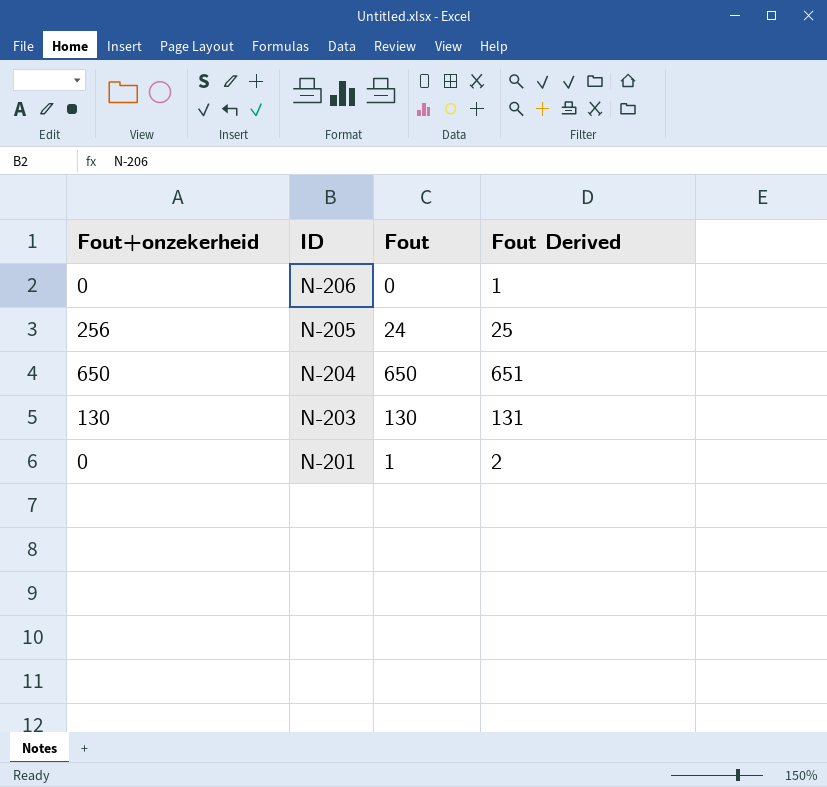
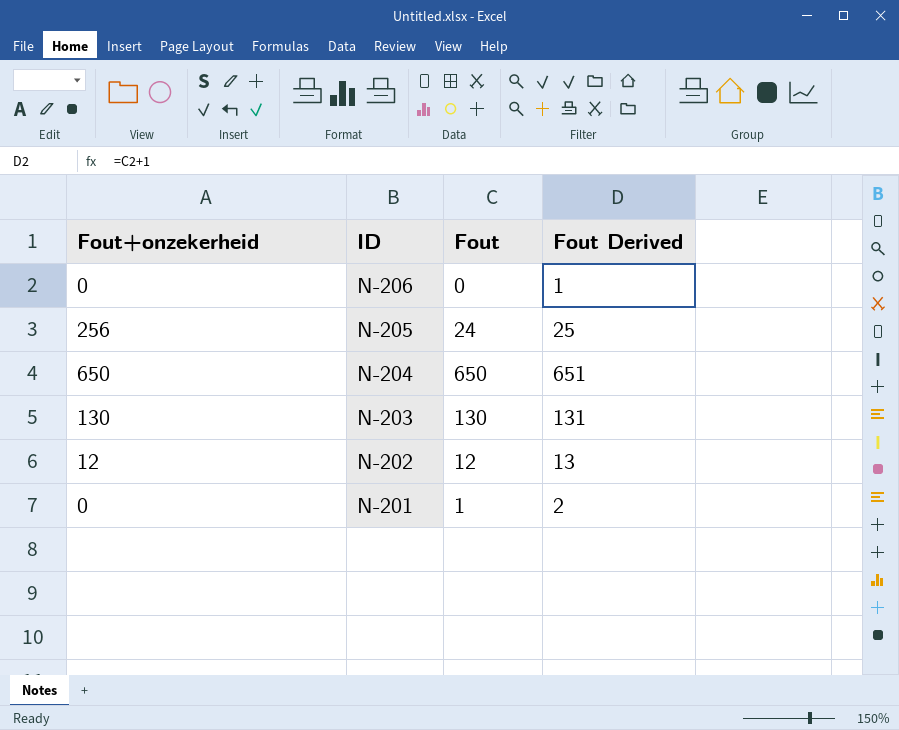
row N-202: none -> 12 | 12 | 13

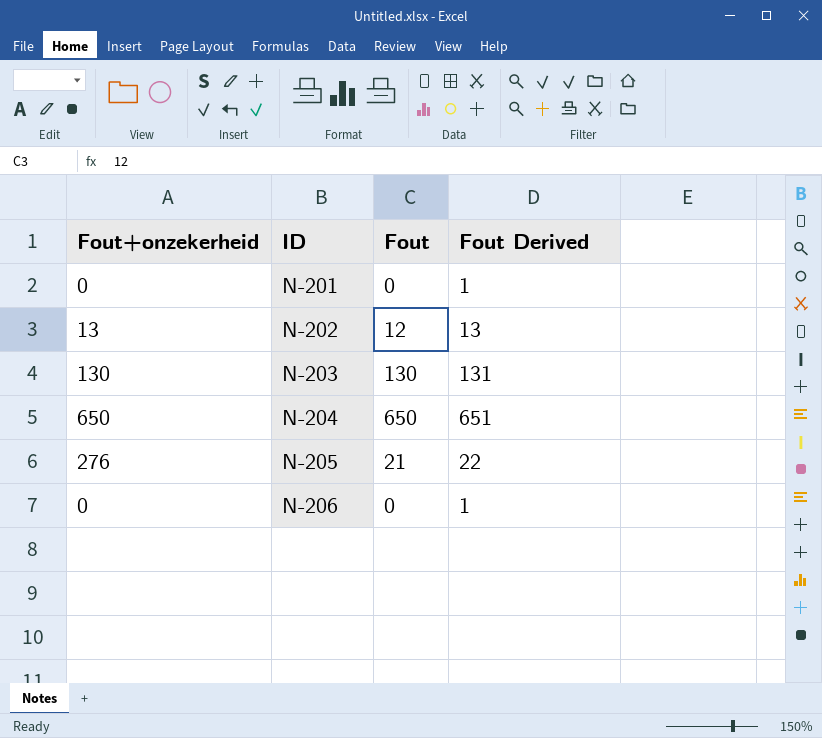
row order: ID descending -> ID ascending
N-201 | Fout: 1 -> 0
N-201 | Fout Derived: 2 -> 1
N-202 | Fout+onzekerheid: 12 -> 13
N-205 | Fout+onzekerheid: 256 -> 276
N-205 | Fout: 24 -> 21
N-205 | Fout Derived: 25 -> 22

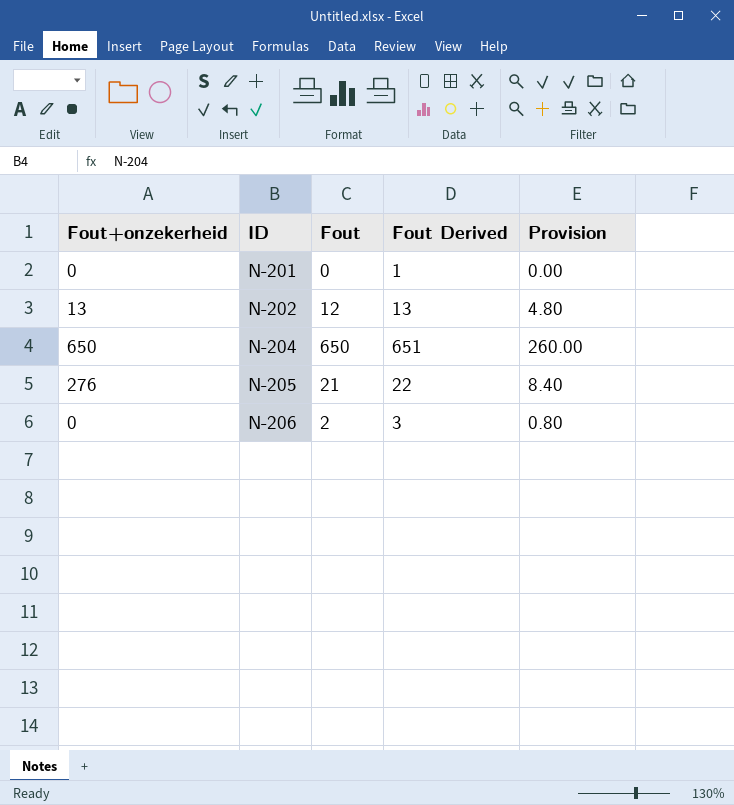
column Provision | formula: none -> [Fout] * 0.4
row N-203: 130 | 130 | 131 -> none
N-206 | Fout: 0 -> 2
N-206 | Fout Derived: 1 -> 3

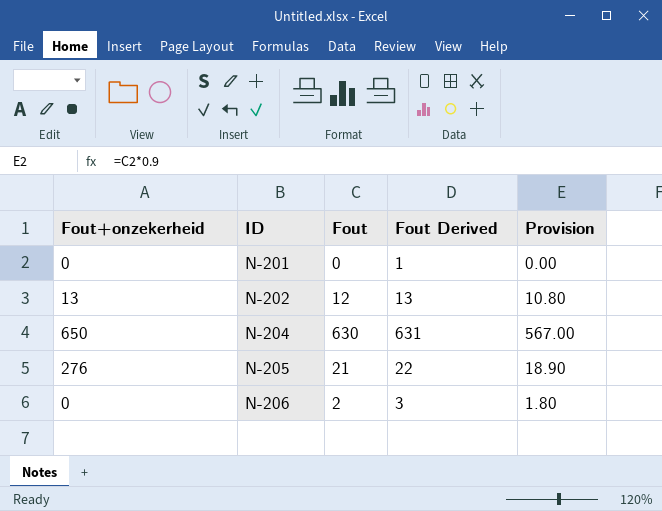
column Provision | formula: [Fout] * 0.4 -> [Fout] * 0.9
N-204 | Fout: 650 -> 630
N-204 | Fout Derived: 651 -> 631

